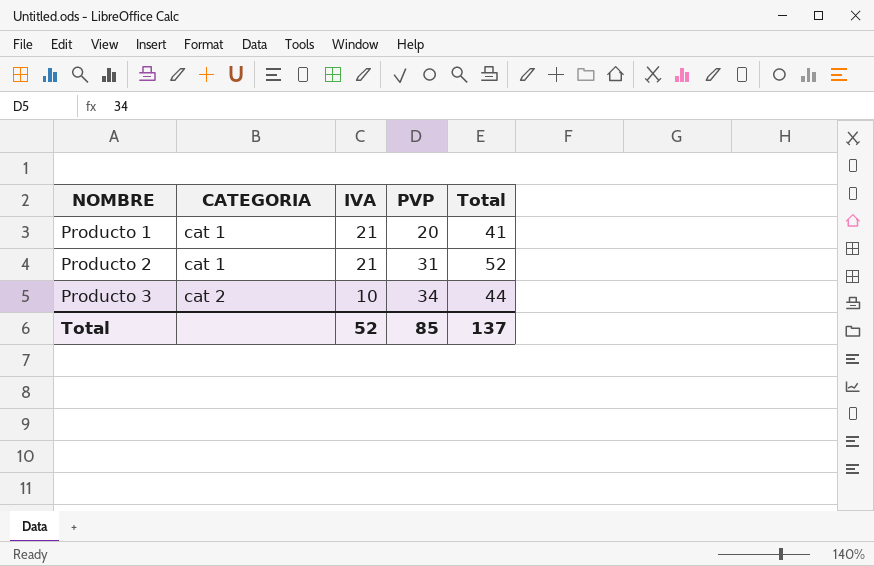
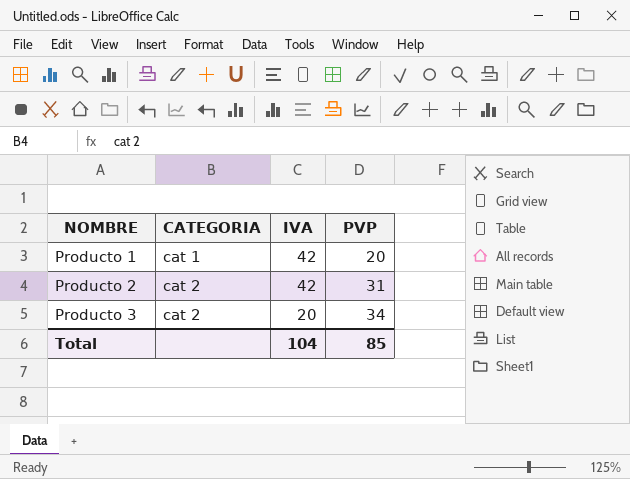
column Total | formula: [IVA] + [PVP] -> none
Producto 1 | IVA: 21 -> 42
Producto 2 | CATEGORIA: cat 1 -> cat 2
Producto 2 | IVA: 21 -> 42
Producto 3 | IVA: 10 -> 20
Total | IVA: 52 -> 104

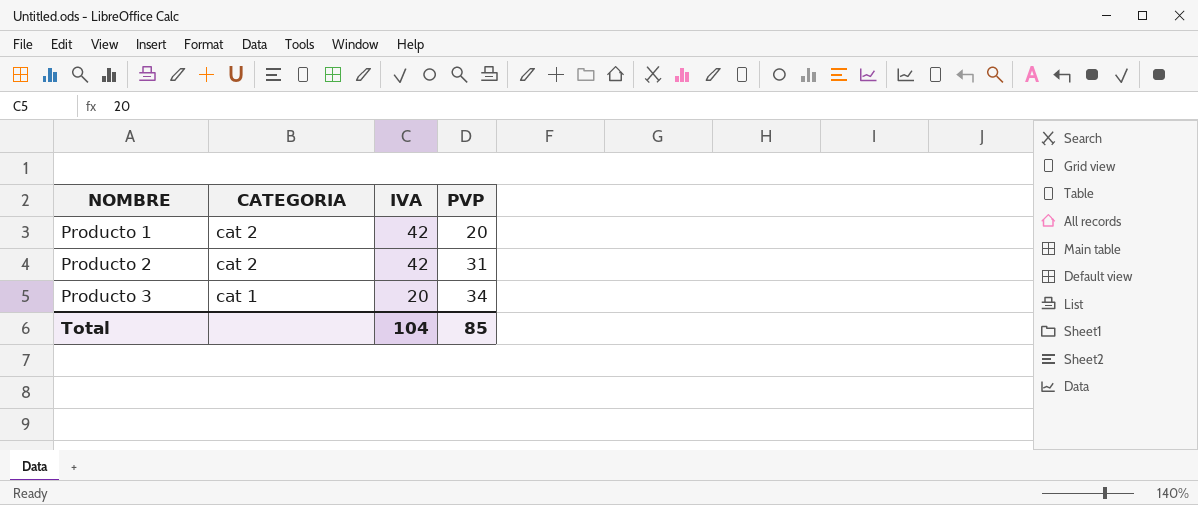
Producto 1 | CATEGORIA: cat 1 -> cat 2
Producto 3 | CATEGORIA: cat 2 -> cat 1

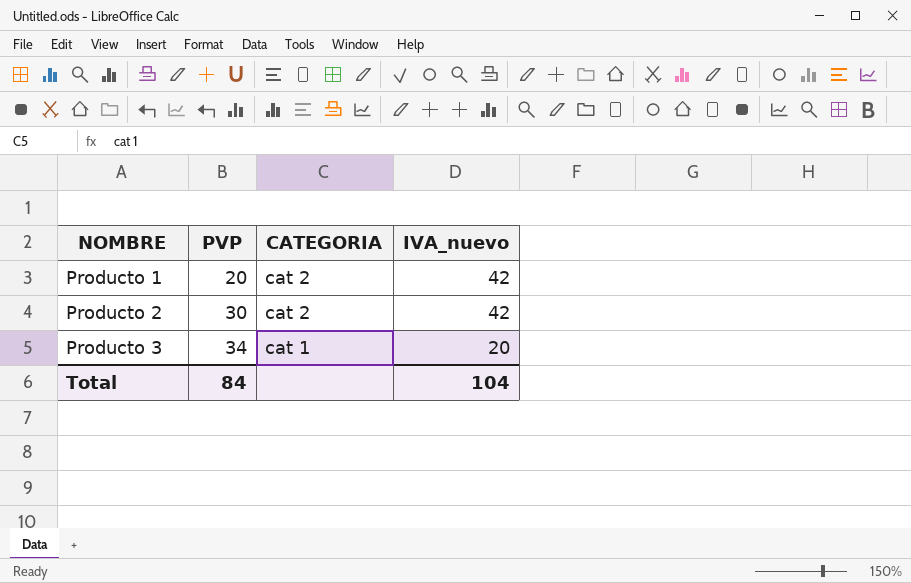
column PVP | position: 4 -> 2
column name: IVA -> IVA_nuevo
Producto 2 | PVP: 31 -> 30
Total | PVP: 85 -> 84

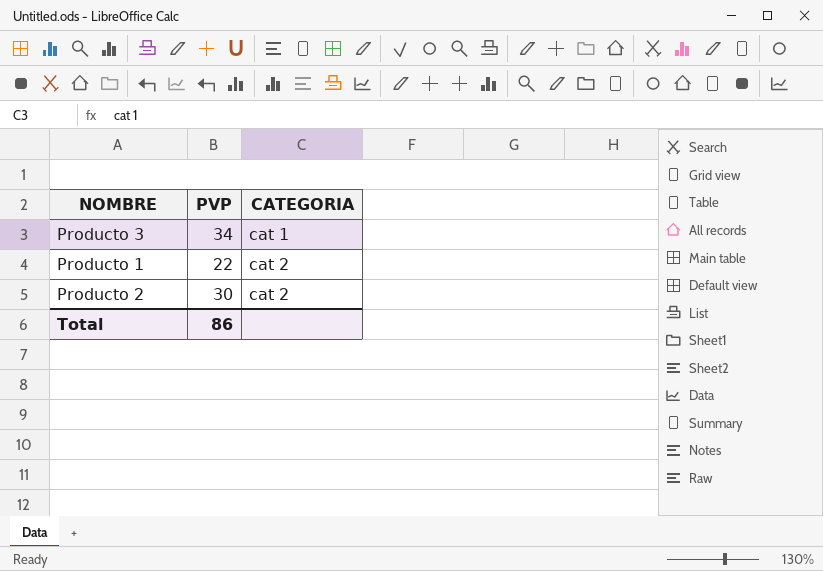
row order: NOMBRE ascending -> CATEGORIA ascending
column IVA_nuevo | position: 4 -> none
Producto 1 | PVP: 20 -> 22
Total | PVP: 84 -> 86

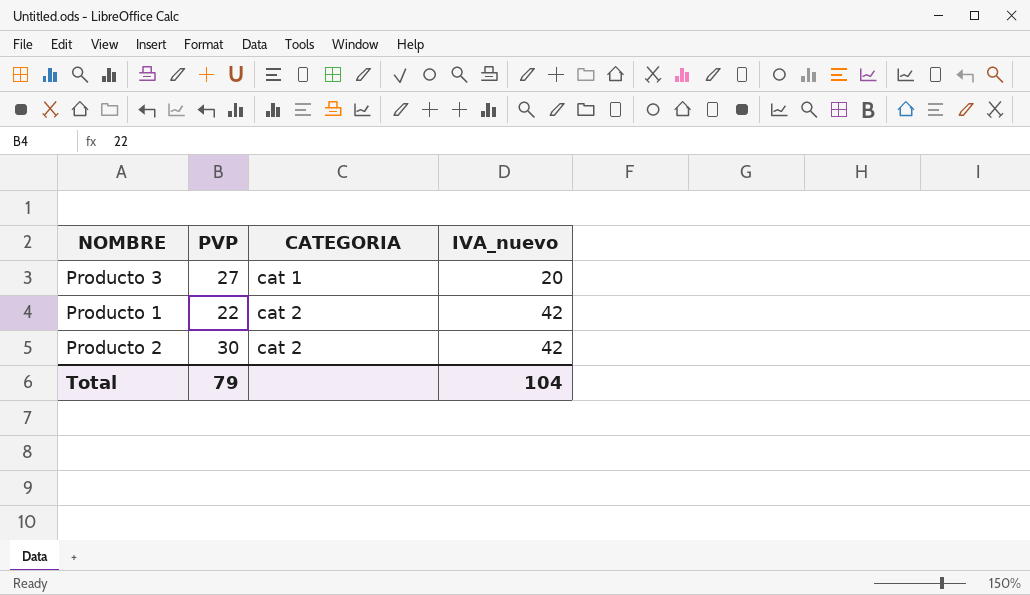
column IVA_nuevo | position: none -> 4
Producto 3 | PVP: 34 -> 27
Total | PVP: 86 -> 79

